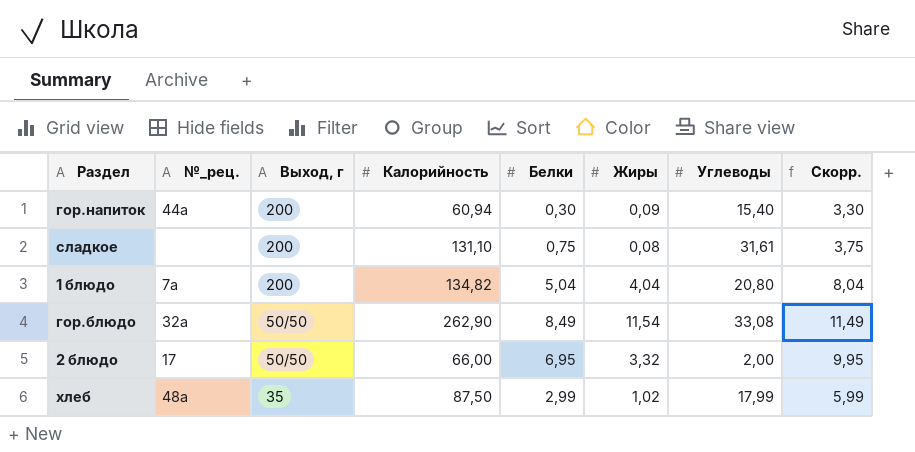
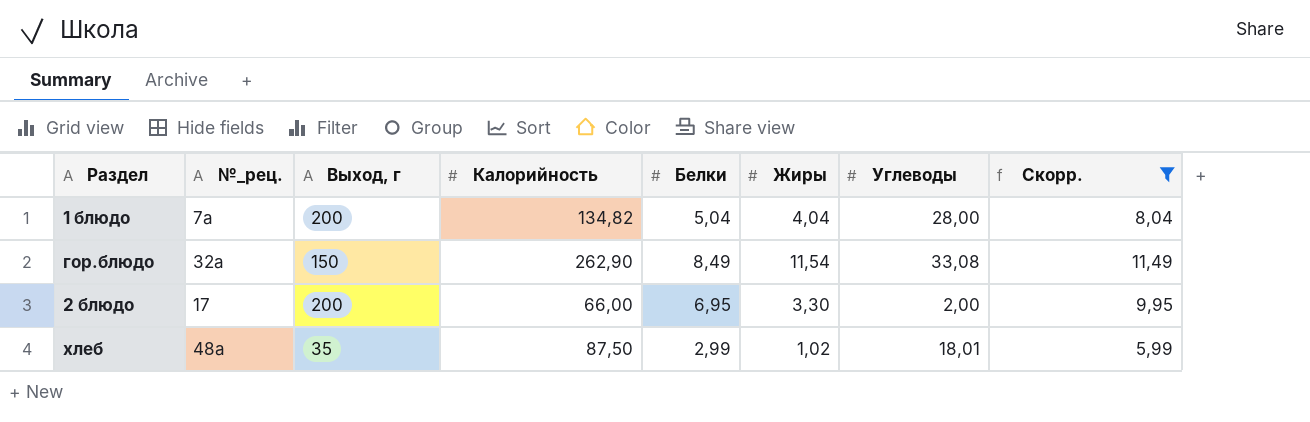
filter: none -> Скорр. >= 5,99
1 блюдо | Углеводы: 20,80 -> 28,00
гор.блюдо | Выход, г: 50/50 -> 150
2 блюдо | Выход, г: 50/50 -> 200
2 блюдо | Жиры: 3,32 -> 3,30
хлеб | Углеводы: 17,99 -> 18,01

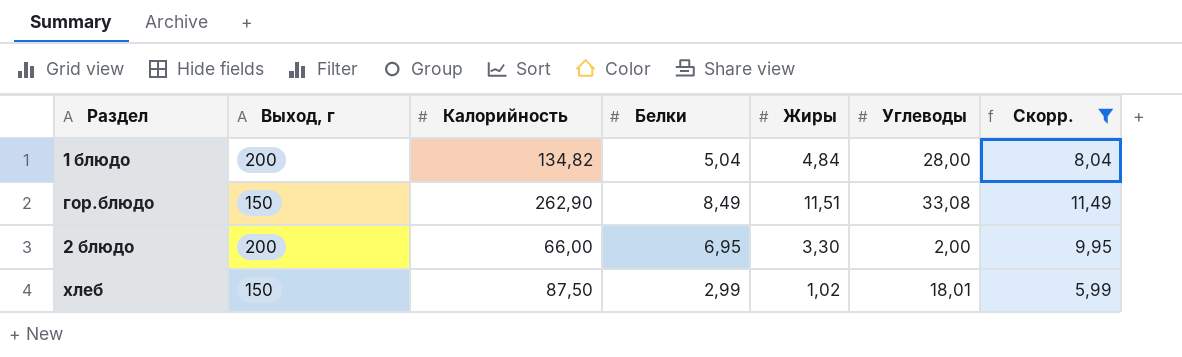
column №_рец. | position: 2 -> none
1 блюдо | Жиры: 4,04 -> 4,84
гор.блюдо | Жиры: 11,54 -> 11,51
хлеб | Выход, г: 35 -> 150

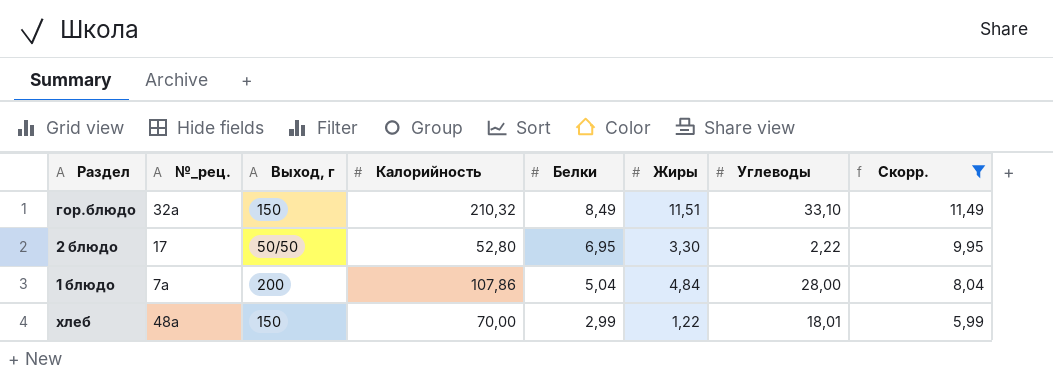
row order: none -> Белки descending
column №_рец. | position: none -> 2
гор.блюдо | Калорийность: 262,90 -> 210,32
гор.блюдо | Углеводы: 33,08 -> 33,10
2 блюдо | Выход, г: 200 -> 50/50
2 блюдо | Калорийность: 66,00 -> 52,80
2 блюдо | Углеводы: 2,00 -> 2,22
1 блюдо | Калорийность: 134,82 -> 107,86
хлеб | Калорийность: 87,50 -> 70,00
хлеб | Жиры: 1,02 -> 1,22

